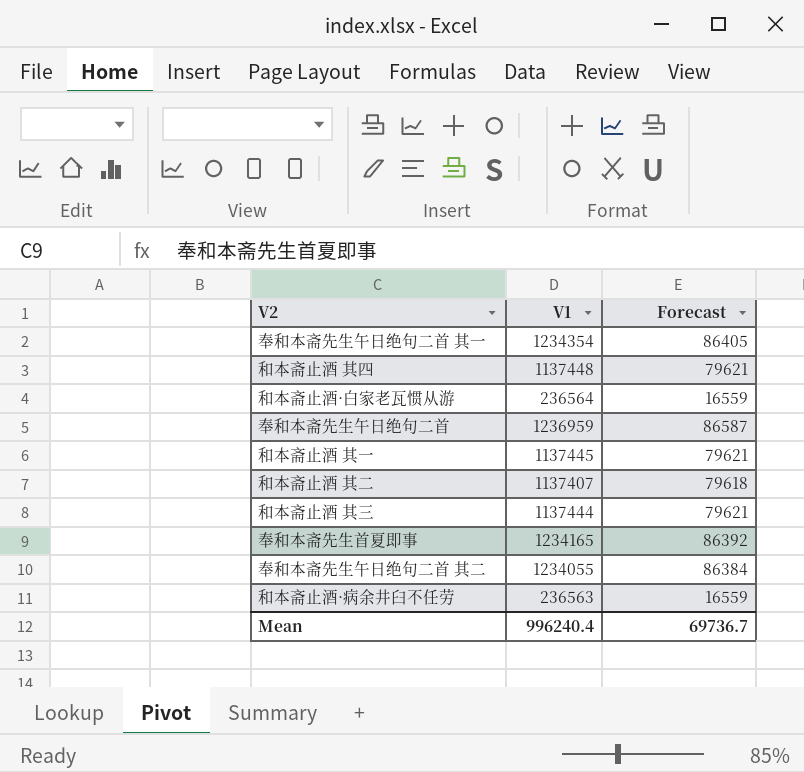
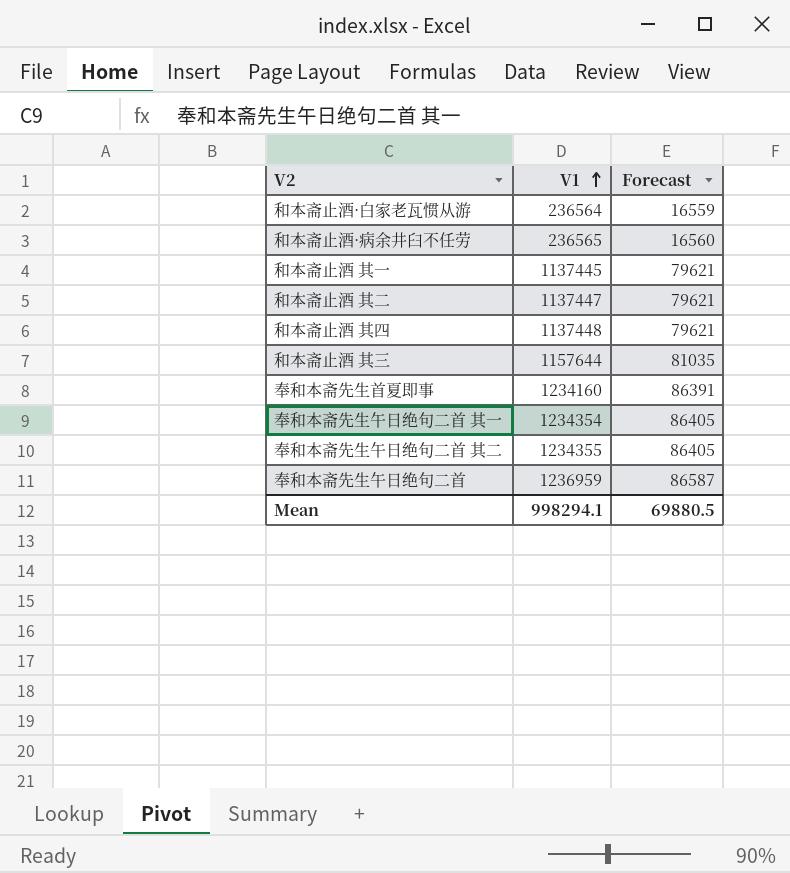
row order: none -> V1 ascending
和本斋止酒·病余井臼不任劳 | V1: 236563 -> 236565
和本斋止酒·病余井臼不任劳 | Forecast: 16559 -> 16560
和本斋止酒 其二 | V1: 1137407 -> 1137447
和本斋止酒 其二 | Forecast: 79618 -> 79621
和本斋止酒 其三 | V1: 1137444 -> 1157644
和本斋止酒 其三 | Forecast: 79621 -> 81035
奉和本斋先生首夏即事 | V1: 1234165 -> 1234160
奉和本斋先生首夏即事 | Forecast: 86392 -> 86391
奉和本斋先生午日绝句二首 其二 | V1: 1234055 -> 1234355
奉和本斋先生午日绝句二首 其二 | Forecast: 86384 -> 86405
Mean | V1: 996240.4 -> 998294.1
Mean | Forecast: 69736.7 -> 69880.5

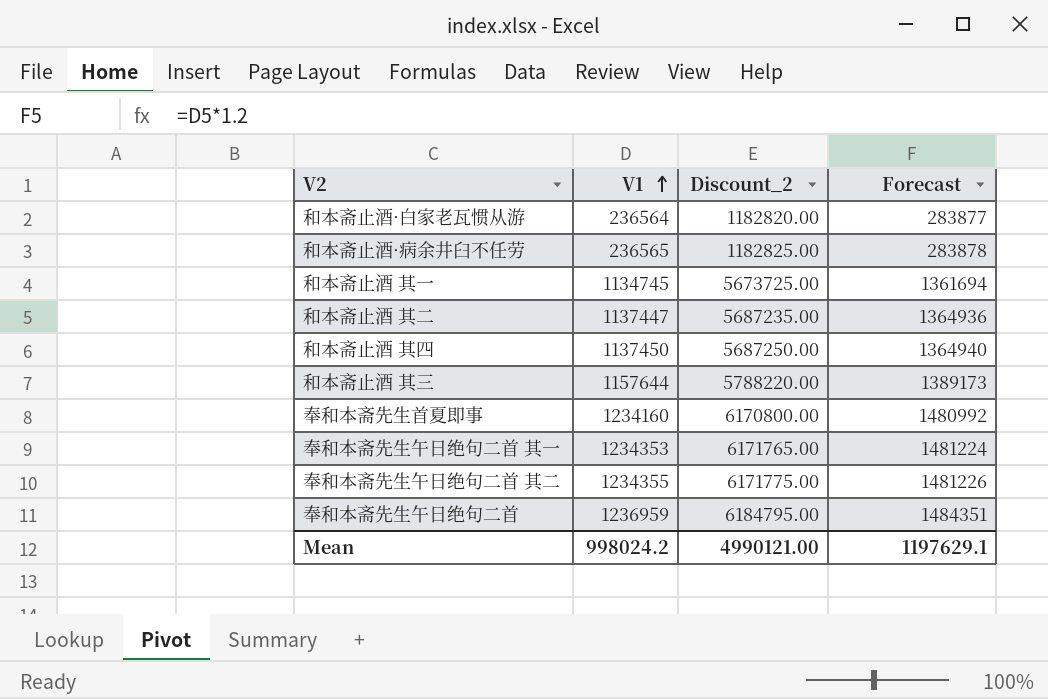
column Discount_2 | formula: none -> [V1] * 5
column Forecast | formula: [V1] * 0.07 -> [V1] * 1.2
和本斋止酒 其一 | V1: 1137445 -> 1134745
和本斋止酒 其四 | V1: 1137448 -> 1137450
奉和本斋先生午日绝句二首 其一 | V1: 1234354 -> 1234353
Mean | V1: 998294.1 -> 998024.2
Mean | Forecast: 69880.5 -> 1197629.1

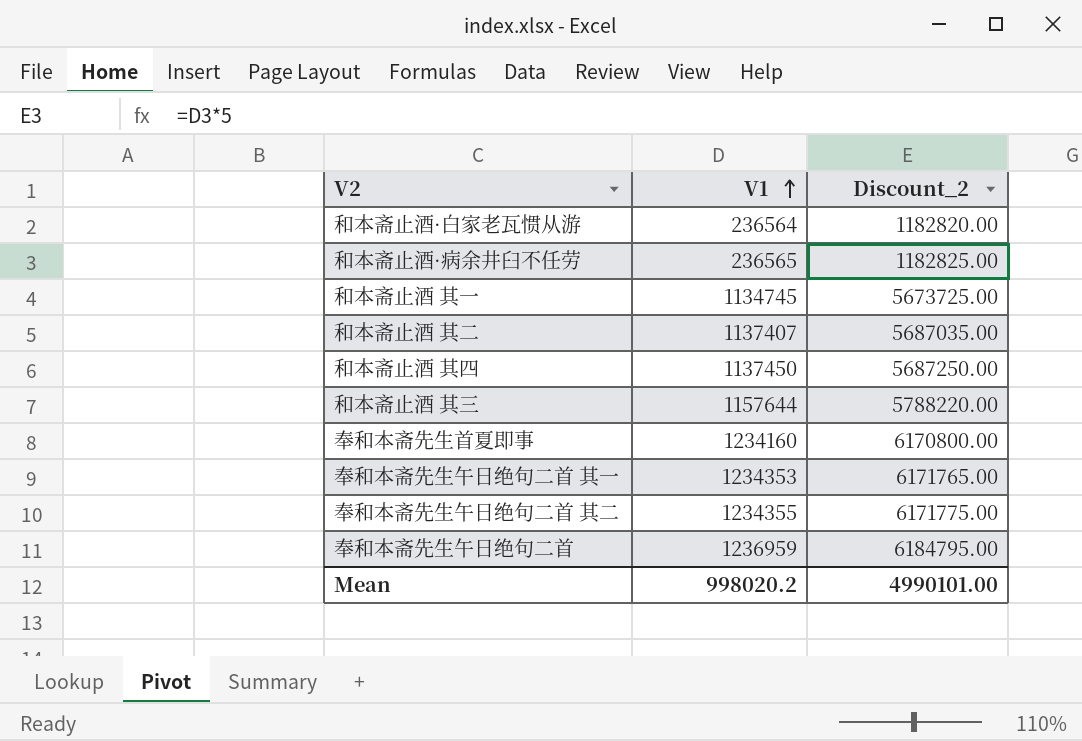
column Forecast | formula: [V1] * 1.2 -> none
和本斋止酒 其二 | V1: 1137447 -> 1137407
和本斋止酒 其二 | Discount_2: 5687235.00 -> 5687035.00
Mean | V1: 998024.2 -> 998020.2
Mean | Discount_2: 4990121.00 -> 4990101.00

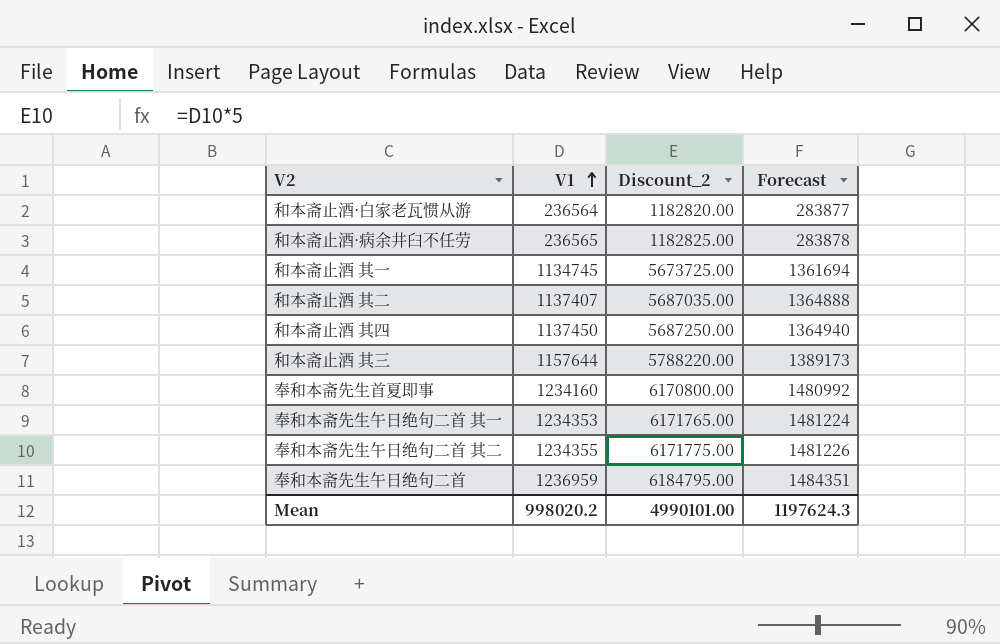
column Forecast | formula: none -> [V1] * 1.2

